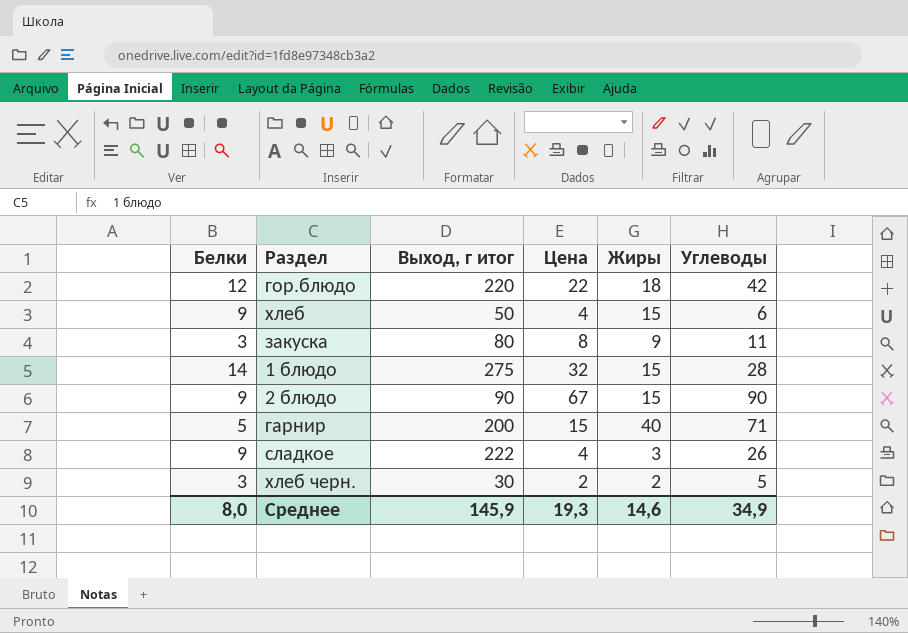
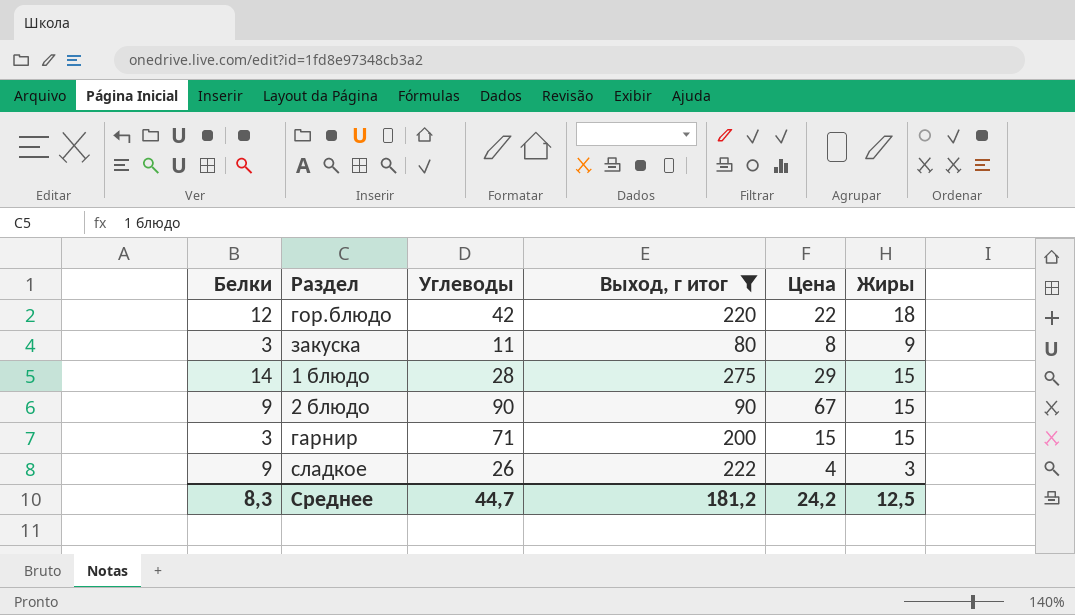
filter: none -> Выход, г итог >= 80
column Углеводы | position: 6 -> 3
1 блюдо | Цена: 32 -> 29
гарнир | Белки: 5 -> 3
гарнир | Жиры: 40 -> 15
Среднее | Белки: 8,0 -> 8,3
Среднее | Углеводы: 34,9 -> 44,7
Среднее | Выход, г итог: 145,9 -> 181,2
Среднее | Цена: 19,3 -> 24,2
Среднее | Жиры: 14,6 -> 12,5

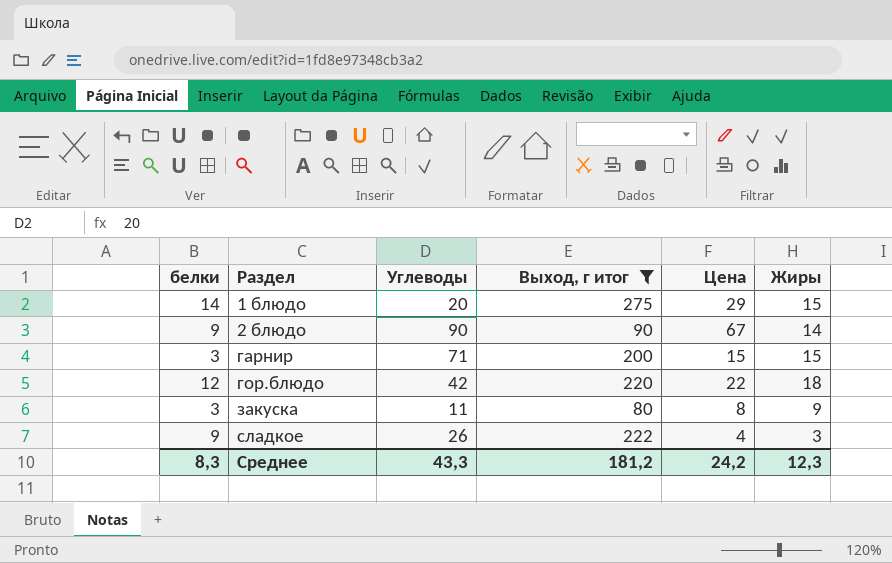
row order: none -> Раздел ascending
column name: Белки -> белки
1 блюдо | Углеводы: 28 -> 20
2 блюдо | Жиры: 15 -> 14
Среднее | Углеводы: 44,7 -> 43,3
Среднее | Жиры: 12,5 -> 12,3

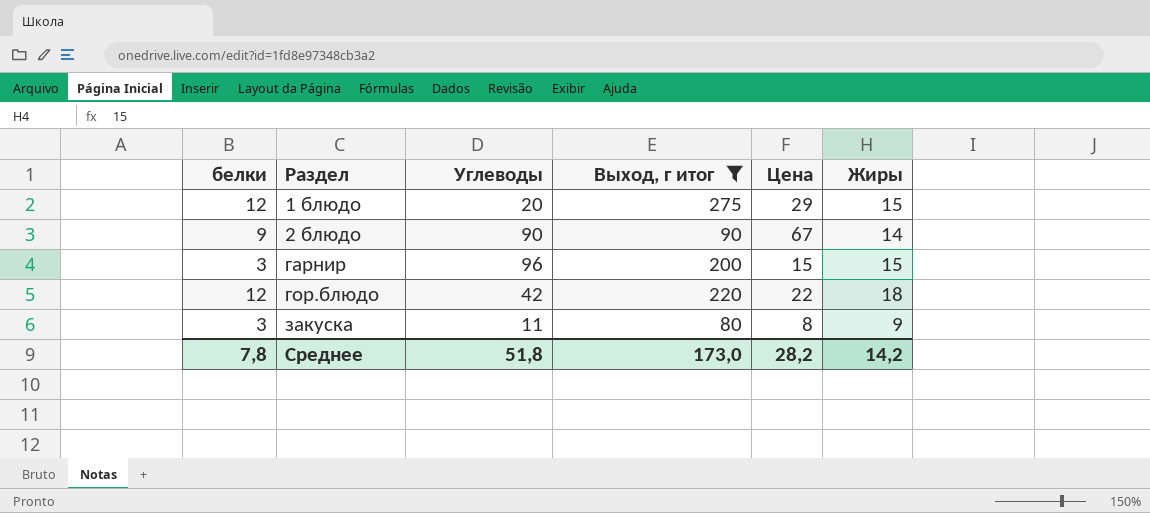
row сладкое: 9 | 26 | 222 | 4 | 3 -> none
1 блюдо | белки: 14 -> 12
гарнир | Углеводы: 71 -> 96
Среднее | белки: 8,3 -> 7,8
Среднее | Углеводы: 43,3 -> 51,8
Среднее | Выход, г итог: 181,2 -> 173,0
Среднее | Цена: 24,2 -> 28,2
Среднее | Жиры: 12,3 -> 14,2

